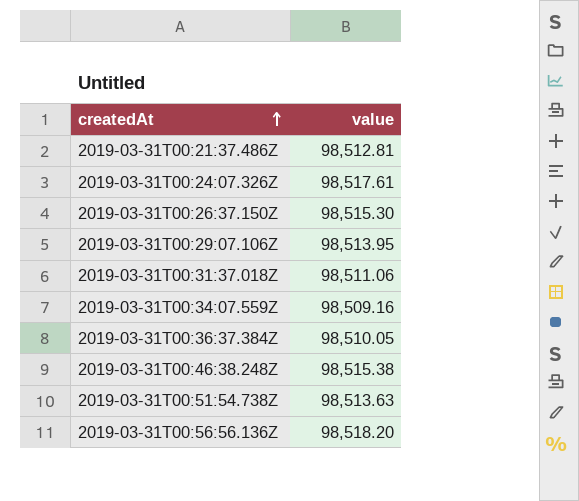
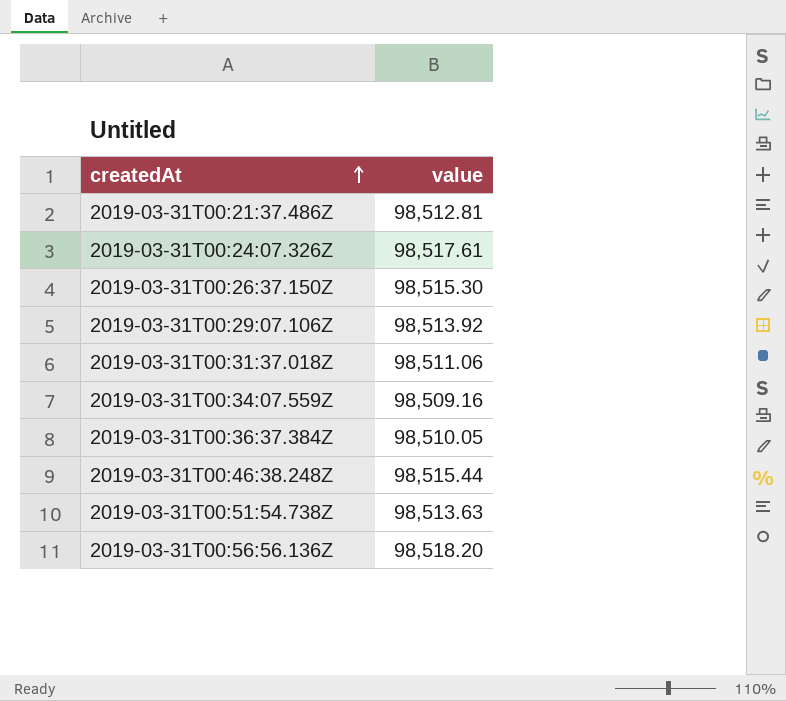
2019-03-31T00:29:07.106Z | value: 98,513.95 -> 98,513.92
2019-03-31T00:46:38.248Z | value: 98,515.38 -> 98,515.44

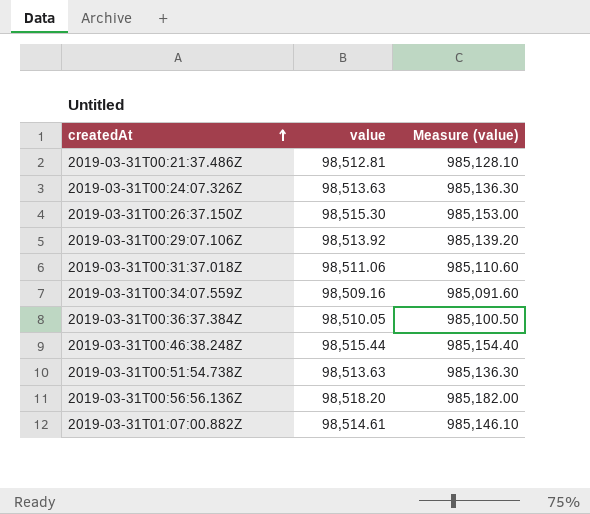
column Measure (value) | formula: none -> [value] * 10
2019-03-31T00:24:07.326Z | value: 98,517.61 -> 98,513.63
row 2019-03-31T01:07:00.882Z: none -> 98,514.61 | 985,146.10

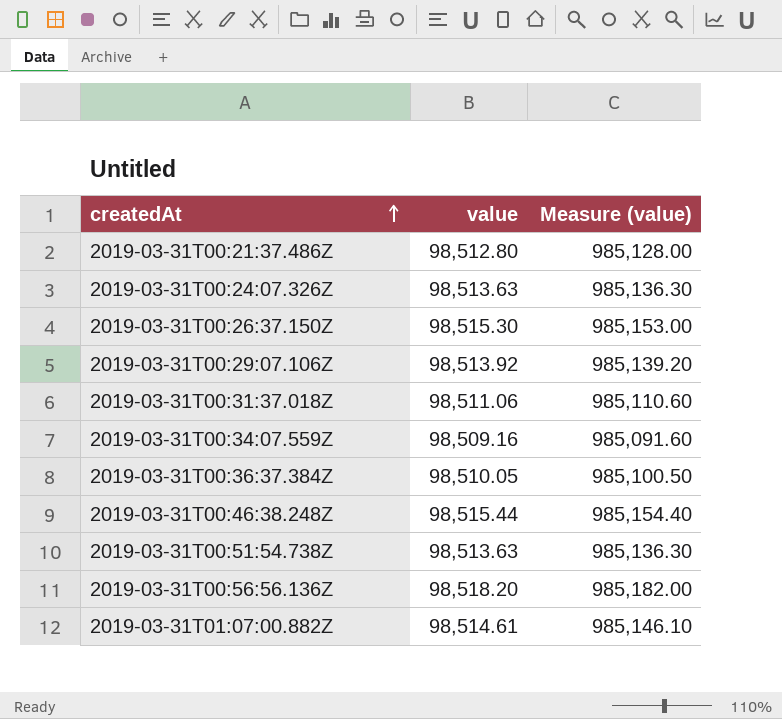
2019-03-31T00:21:37.486Z | value: 98,512.81 -> 98,512.80
2019-03-31T00:21:37.486Z | Measure (value): 985,128.10 -> 985,128.00

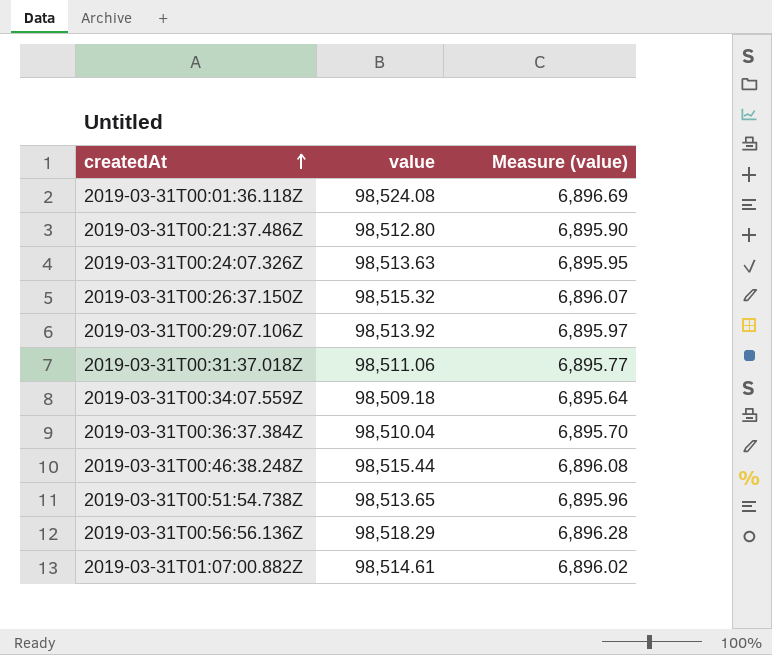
column Measure (value) | formula: [value] * 10 -> [value] * 0.07
row 2019-03-31T00:01:36.118Z: none -> 98,524.08 | 6,896.69
2019-03-31T00:26:37.150Z | value: 98,515.30 -> 98,515.32
2019-03-31T00:34:07.559Z | value: 98,509.16 -> 98,509.18
2019-03-31T00:36:37.384Z | value: 98,510.05 -> 98,510.04
2019-03-31T00:51:54.738Z | value: 98,513.63 -> 98,513.65
2019-03-31T00:56:56.136Z | value: 98,518.20 -> 98,518.29

